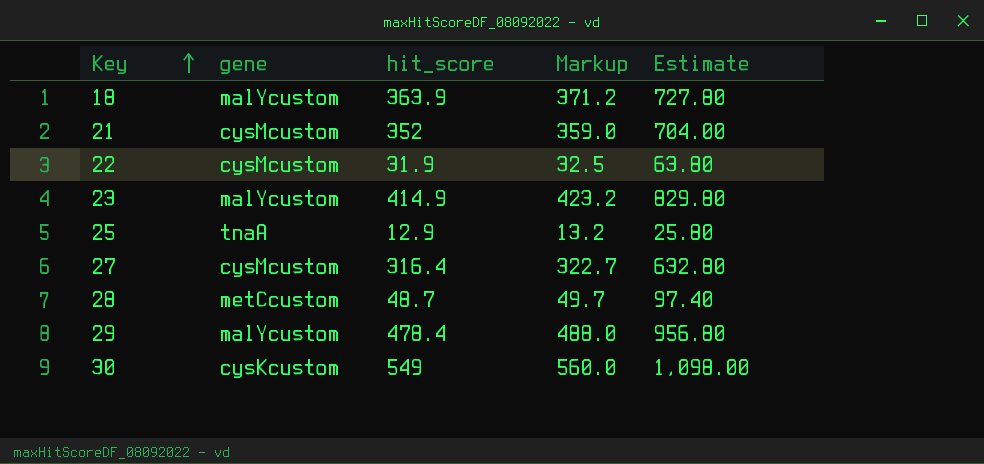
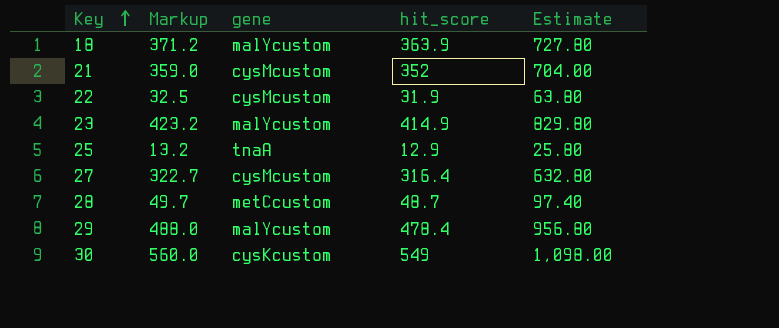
column Markup | position: 4 -> 2

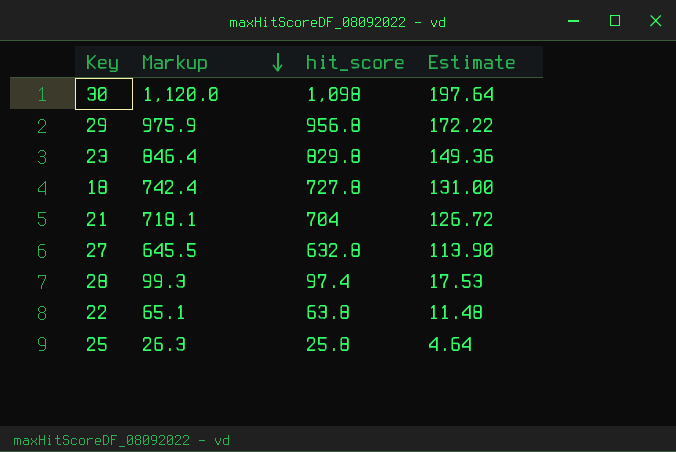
row order: Key ascending -> Markup descending
column gene | position: 3 -> none
column Estimate | formula: [hit_score] * 2 -> [hit_score] * 0.18
30 | Markup: 560.0 -> 1,120.0
30 | hit_score: 549 -> 1,098
29 | Markup: 488.0 -> 975.9
29 | hit_score: 478.4 -> 956.8
23 | Markup: 423.2 -> 846.4
23 | hit_score: 414.9 -> 829.8
18 | Markup: 371.2 -> 742.4
18 | hit_score: 363.9 -> 727.8
21 | Markup: 359.0 -> 718.1
21 | hit_score: 352 -> 704
27 | Markup: 322.7 -> 645.5
27 | hit_score: 316.4 -> 632.8
28 | Markup: 49.7 -> 99.3
28 | hit_score: 48.7 -> 97.4
22 | Markup: 32.5 -> 65.1
22 | hit_score: 31.9 -> 63.8
25 | Markup: 13.2 -> 26.3
25 | hit_score: 12.9 -> 25.8

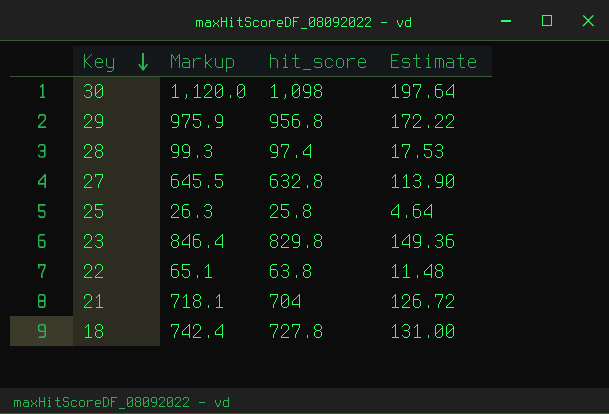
row order: Markup descending -> Key descending

